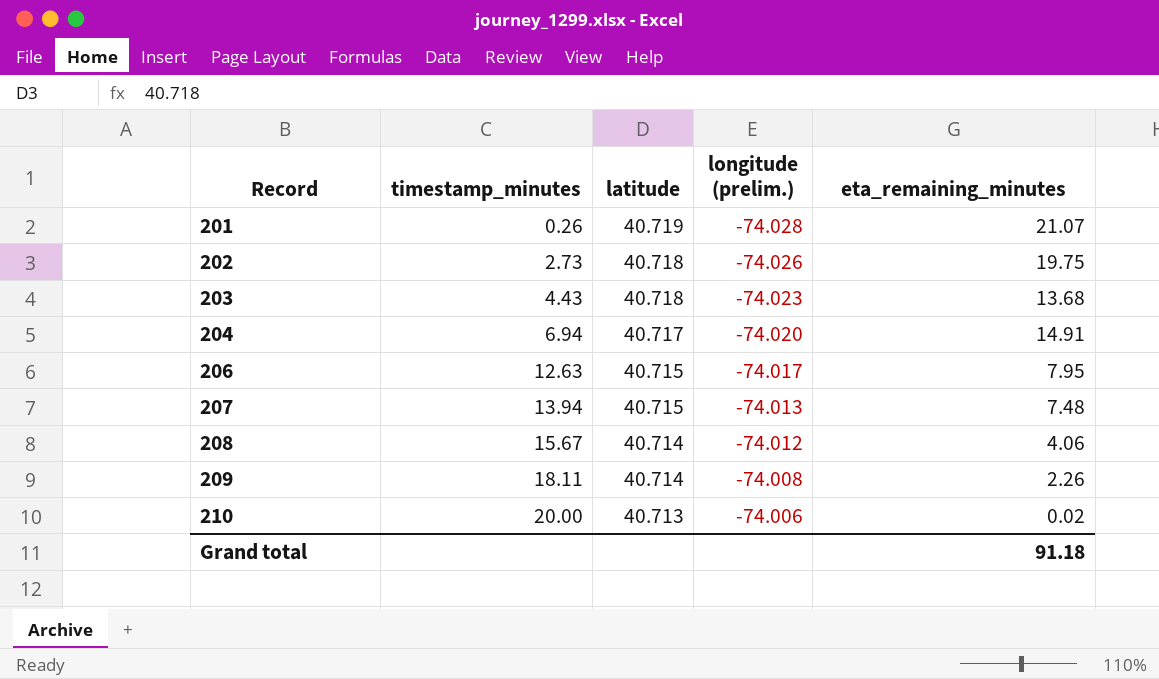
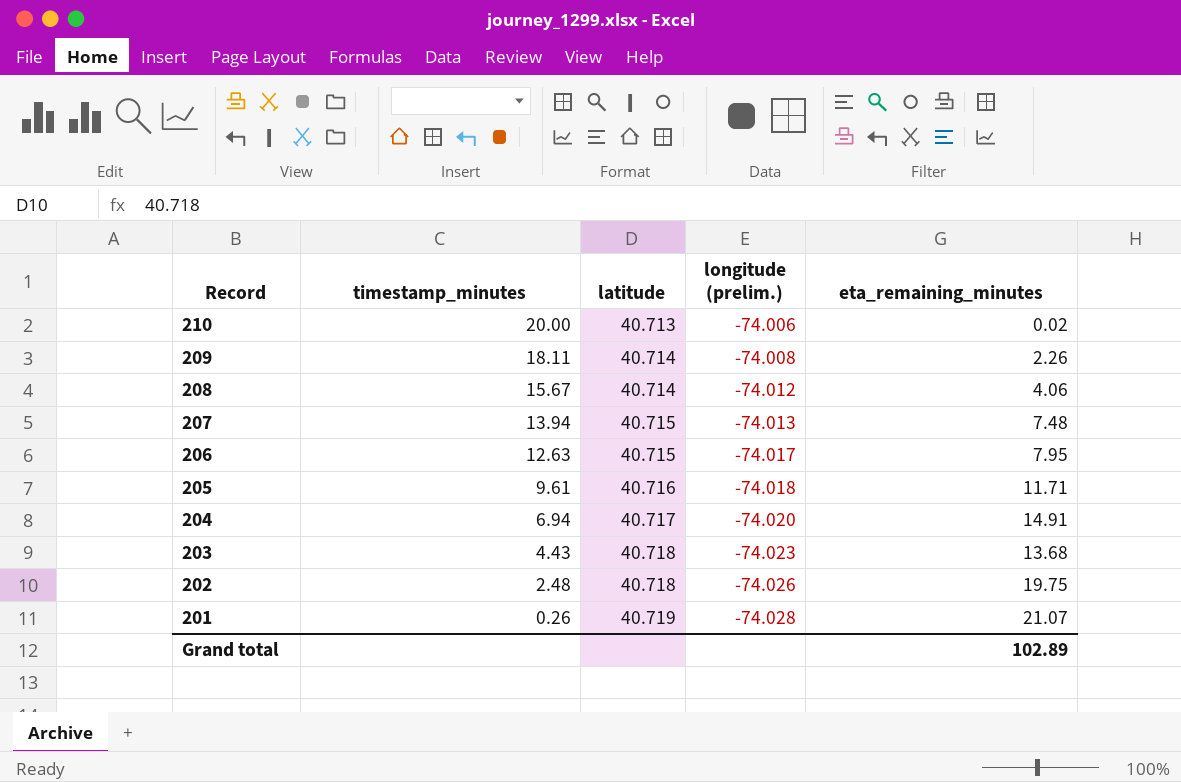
row order: Record ascending -> Record descending
row 205: none -> 9.61 | 40.716 | -74.018 | 11.71
202 | timestamp_minutes: 2.73 -> 2.48
Grand total | eta_remaining_minutes: 91.18 -> 102.89

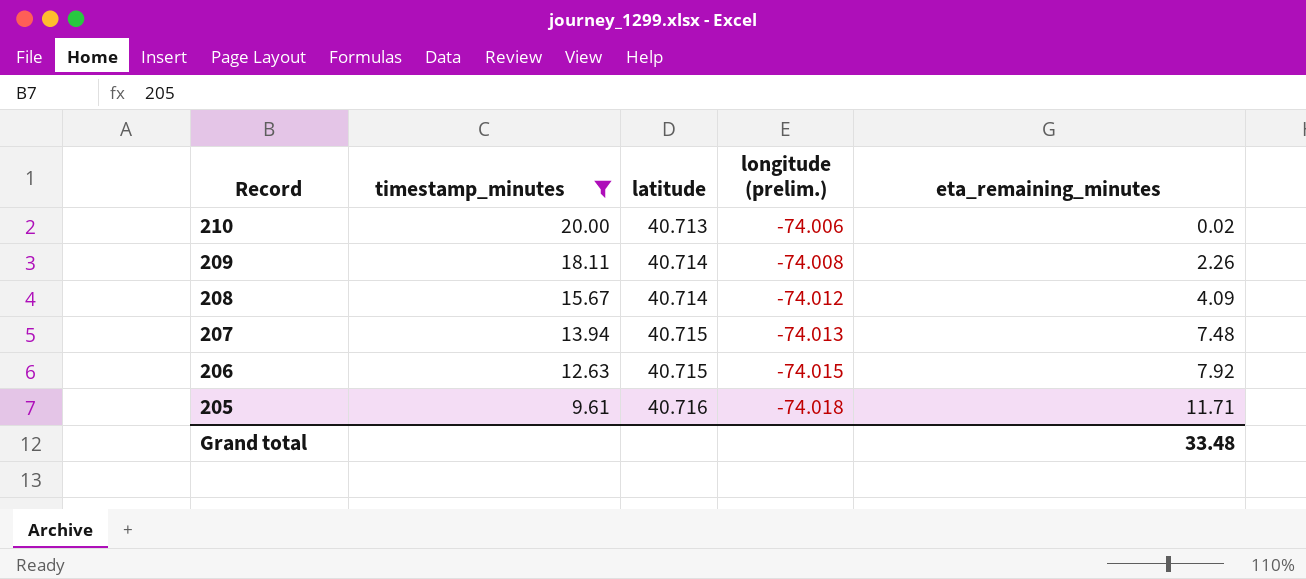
filter: none -> timestamp_minutes >= 9.61
208 | eta_remaining_minutes: 4.06 -> 4.09
206 | longitude (prelim.): -74.017 -> -74.015
206 | eta_remaining_minutes: 7.95 -> 7.92
Grand total | eta_remaining_minutes: 102.89 -> 33.48

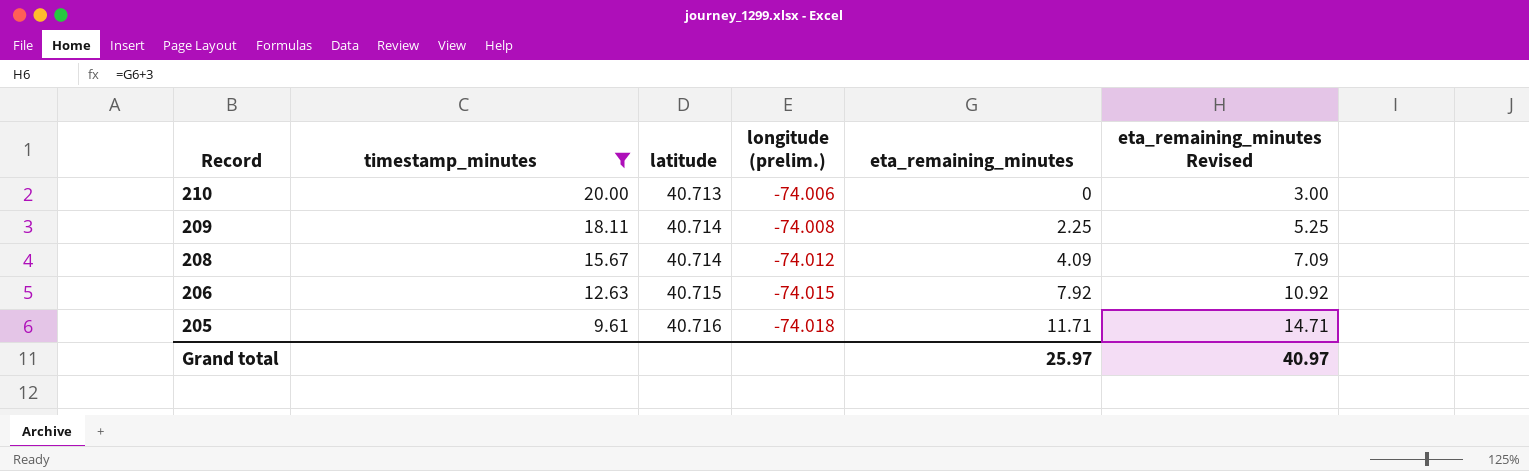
column eta_remaining_minutes Revised | formula: none -> [eta_remaining_minutes] + 3
row 207: 13.94 | 40.715 | -74.013 | 7.48 -> none
210 | eta_remaining_minutes: 0.02 -> 0
209 | eta_remaining_minutes: 2.26 -> 2.25
Grand total | eta_remaining_minutes: 33.48 -> 25.97

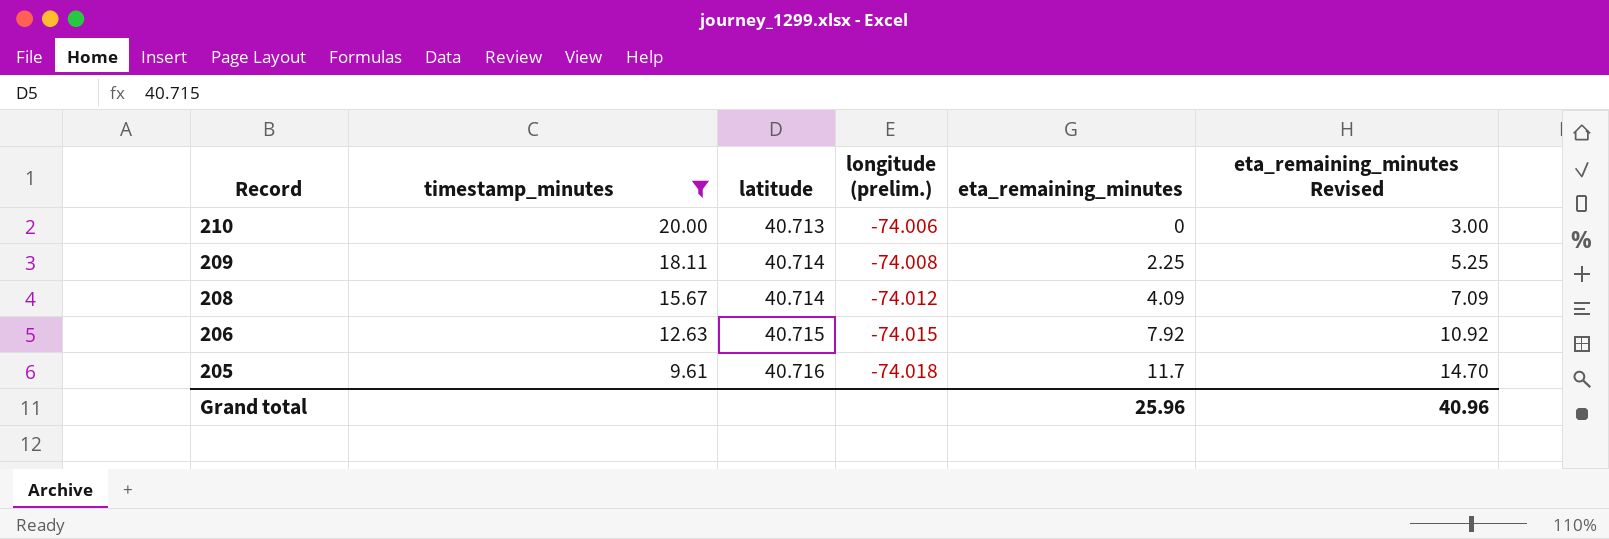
205 | eta_remaining_minutes: 11.71 -> 11.7
205 | eta_remaining_minutes Revised: 14.71 -> 14.70
Grand total | eta_remaining_minutes: 25.97 -> 25.96
Grand total | eta_remaining_minutes Revised: 40.97 -> 40.96

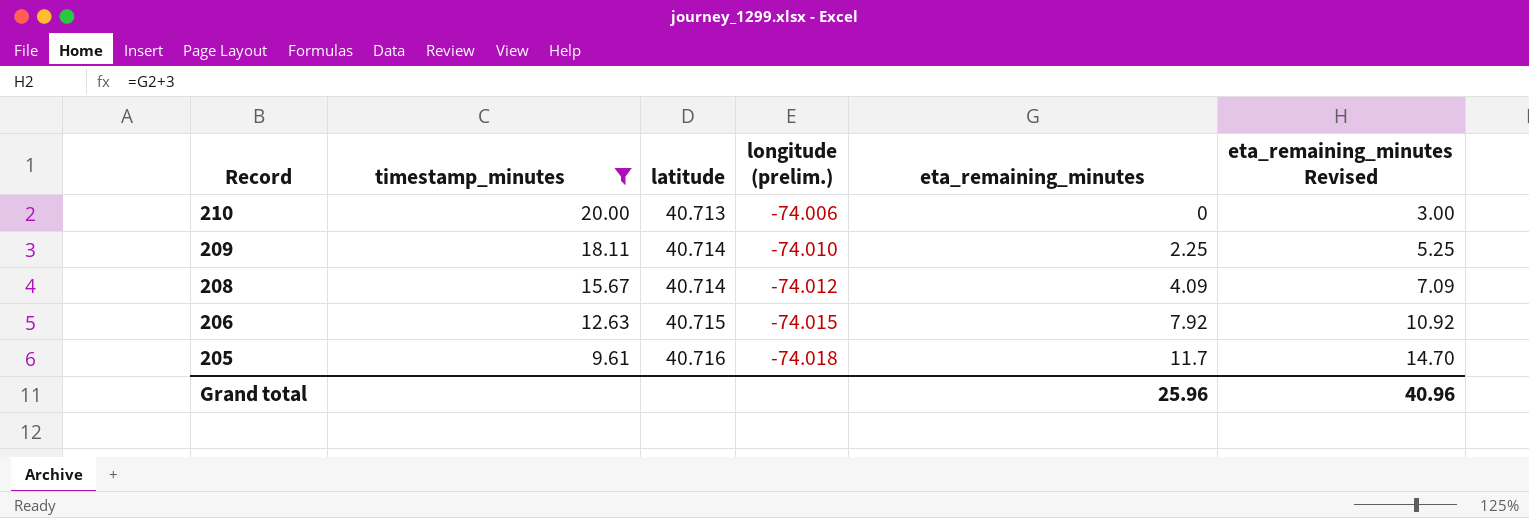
209 | longitude (prelim.): -74.008 -> -74.010

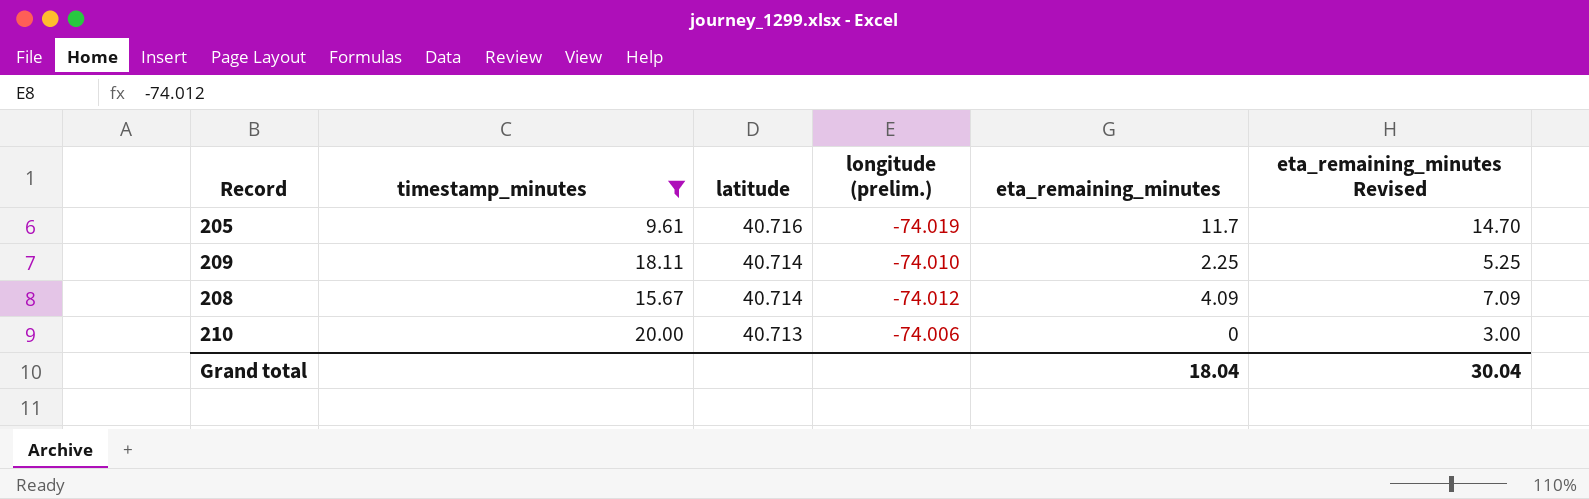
row order: Record descending -> latitude descending
row 206: 12.63 | 40.715 | -74.015 | 7.92 | 10.92 -> none
205 | longitude (prelim.): -74.018 -> -74.019
Grand total | eta_remaining_minutes: 25.96 -> 18.04
Grand total | eta_remaining_minutes Revised: 40.96 -> 30.04

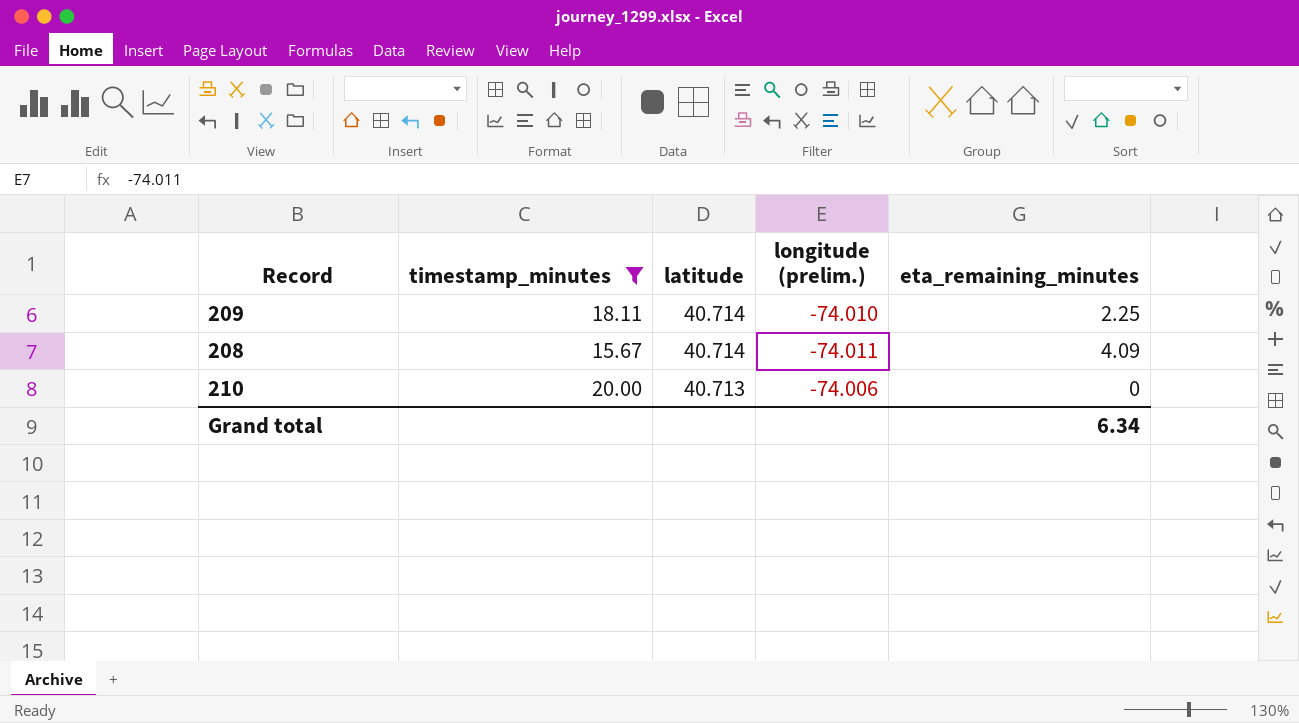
column eta_remaining_minutes Revised | formula: [eta_remaining_minutes] + 3 -> none
row 205: 9.61 | 40.716 | -74.019 | 11.7 | 14.70 -> none
208 | longitude (prelim.): -74.012 -> -74.011
Grand total | eta_remaining_minutes: 18.04 -> 6.34

